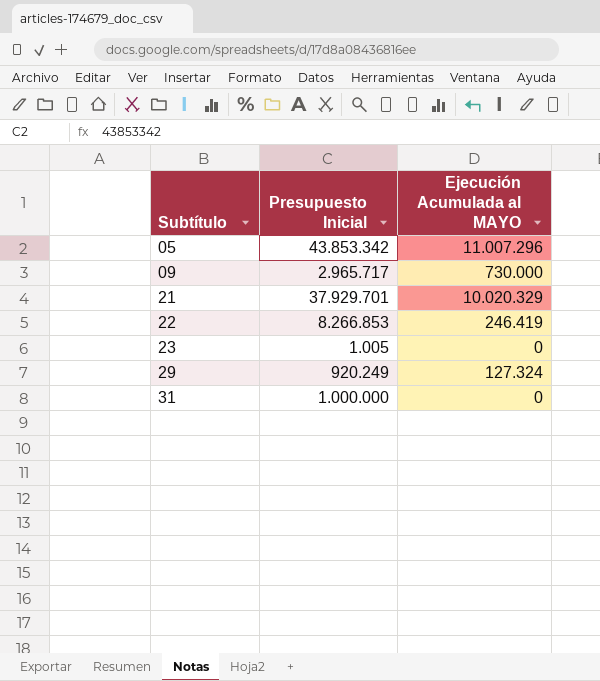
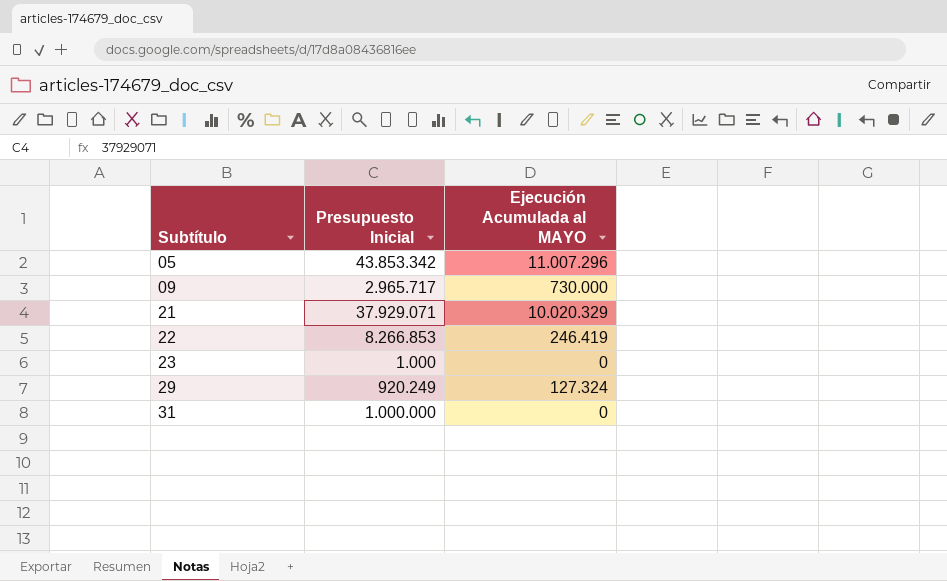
21 | Presupuesto Inicial: 37.929.701 -> 37.929.071
23 | Presupuesto Inicial: 1.005 -> 1.000

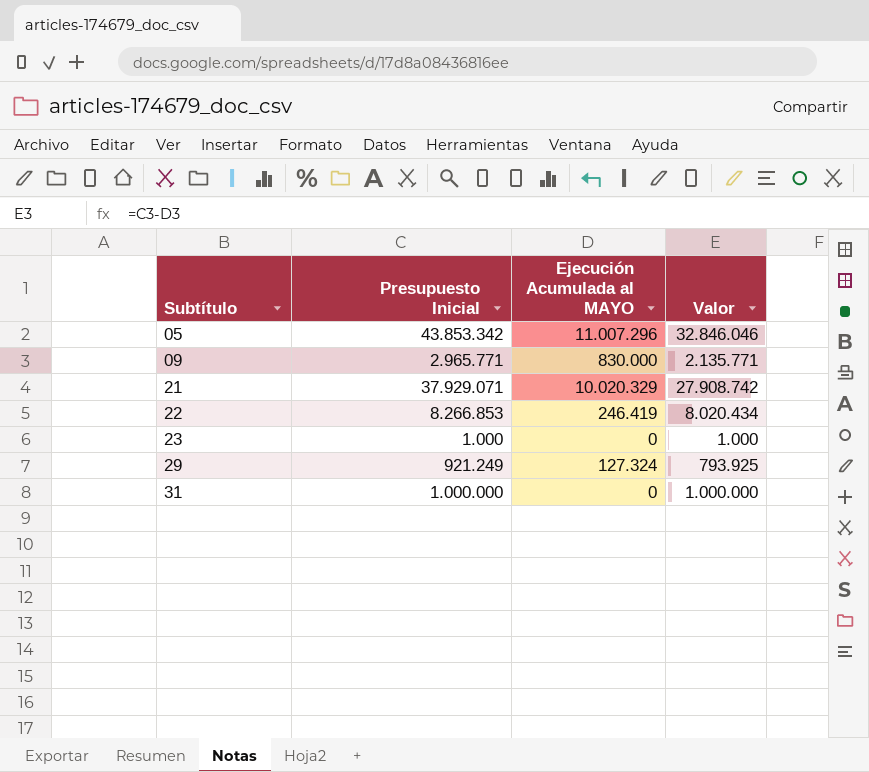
column Valor | formula: none -> [Presupuesto Inicial] - [Ejecución Acumulada al MAYO]
09 | Presupuesto Inicial: 2.965.717 -> 2.965.771
09 | Ejecución Acumulada al MAYO: 730.000 -> 830.000
29 | Presupuesto Inicial: 920.249 -> 921.249

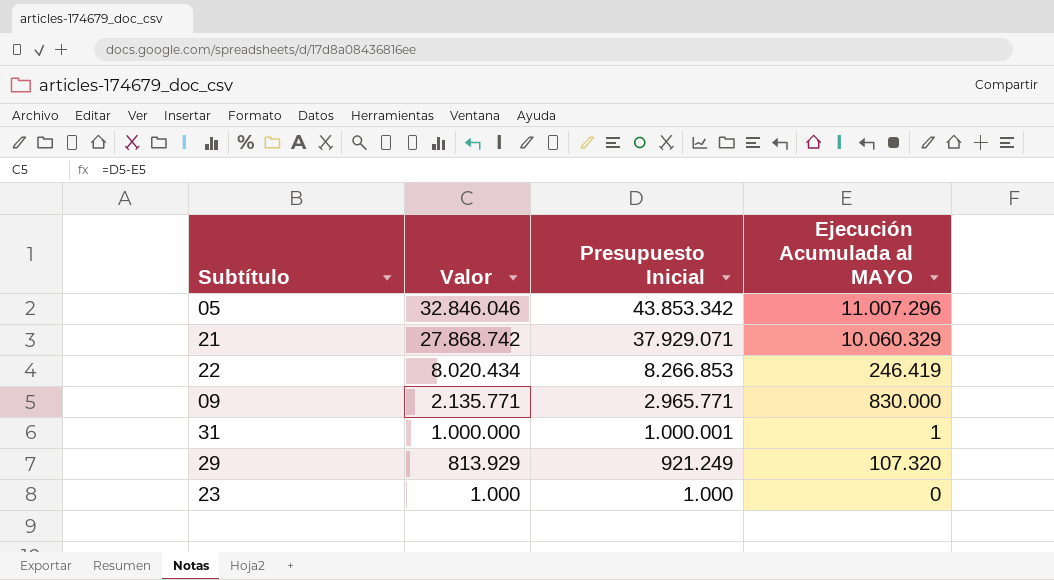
row order: Subtítulo ascending -> Valor descending
column Valor | position: 4 -> 2
21 | Valor: 27.908.742 -> 27.868.742
21 | Ejecución Acumulada al MAYO: 10.020.329 -> 10.060.329
31 | Presupuesto Inicial: 1.000.000 -> 1.000.001
31 | Ejecución Acumulada al MAYO: 0 -> 1
29 | Valor: 793.925 -> 813.929
29 | Ejecución Acumulada al MAYO: 127.324 -> 107.320

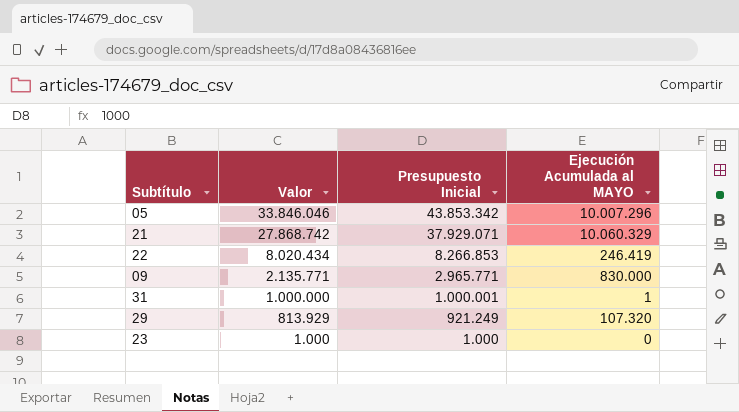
05 | Valor: 32.846.046 -> 33.846.046
05 | Ejecución Acumulada al MAYO: 11.007.296 -> 10.007.296

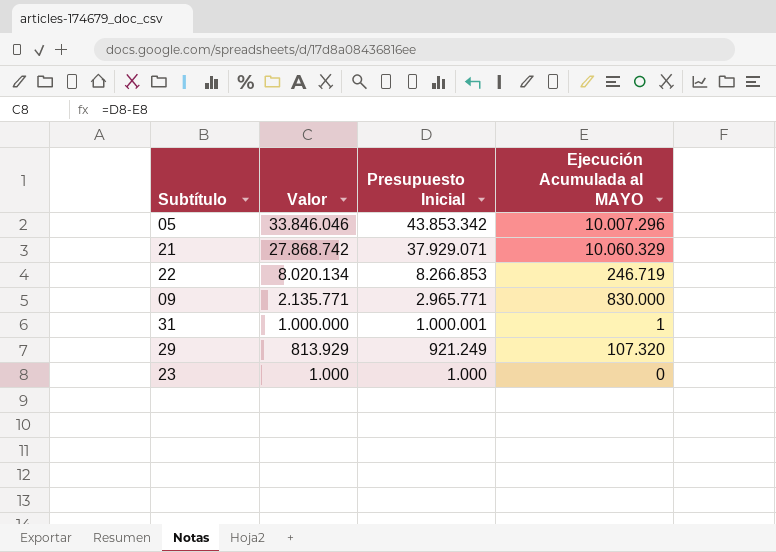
22 | Valor: 8.020.434 -> 8.020.134
22 | Ejecución Acumulada al MAYO: 246.419 -> 246.719

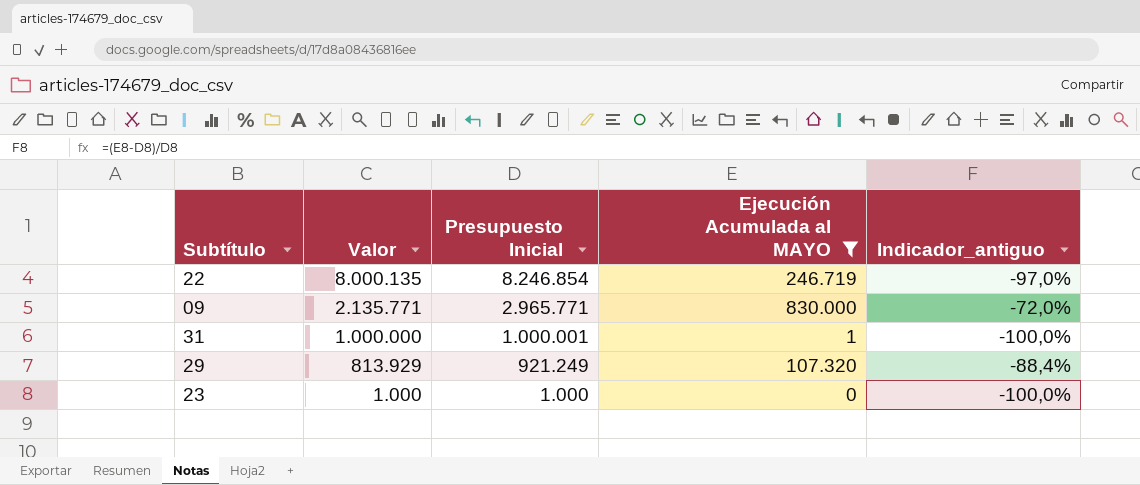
filter: none -> Ejecución Acumulada al MAYO <= 830.000
column Indicador_antiguo | formula: none -> ([Ejecución Acumulada al MAYO] - [Presupuesto Inicial]) / [Presupuesto Inicial]
22 | Valor: 8.020.134 -> 8.000.135
22 | Presupuesto Inicial: 8.266.853 -> 8.246.854

